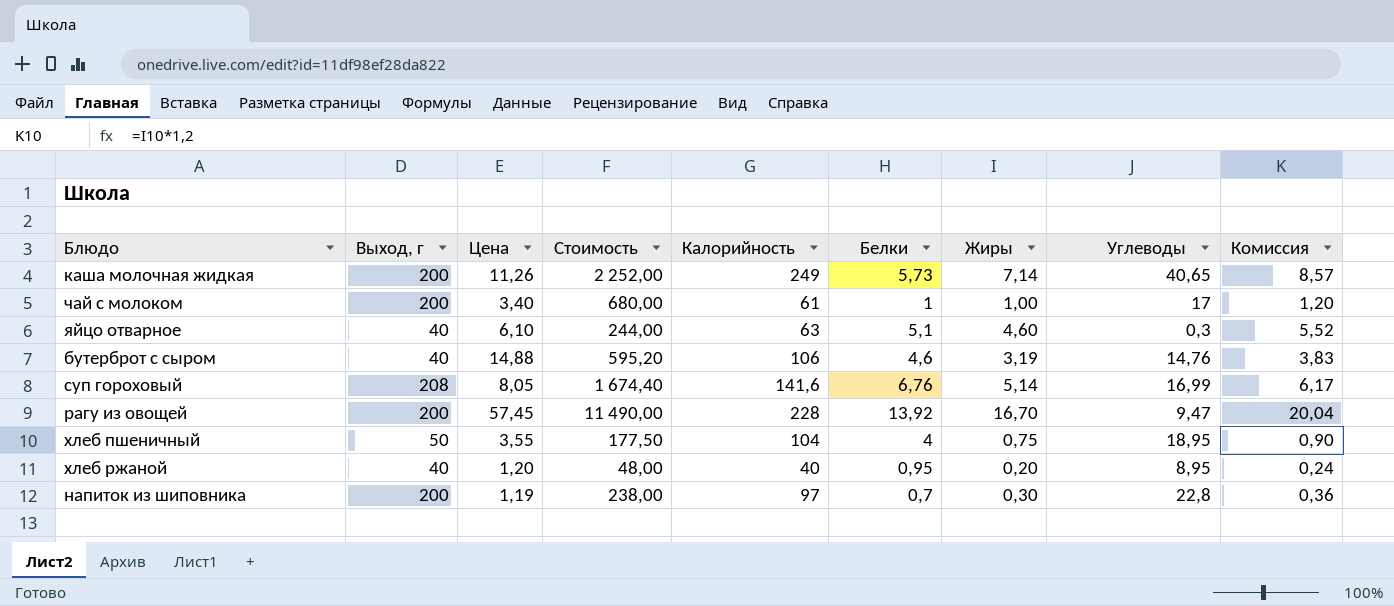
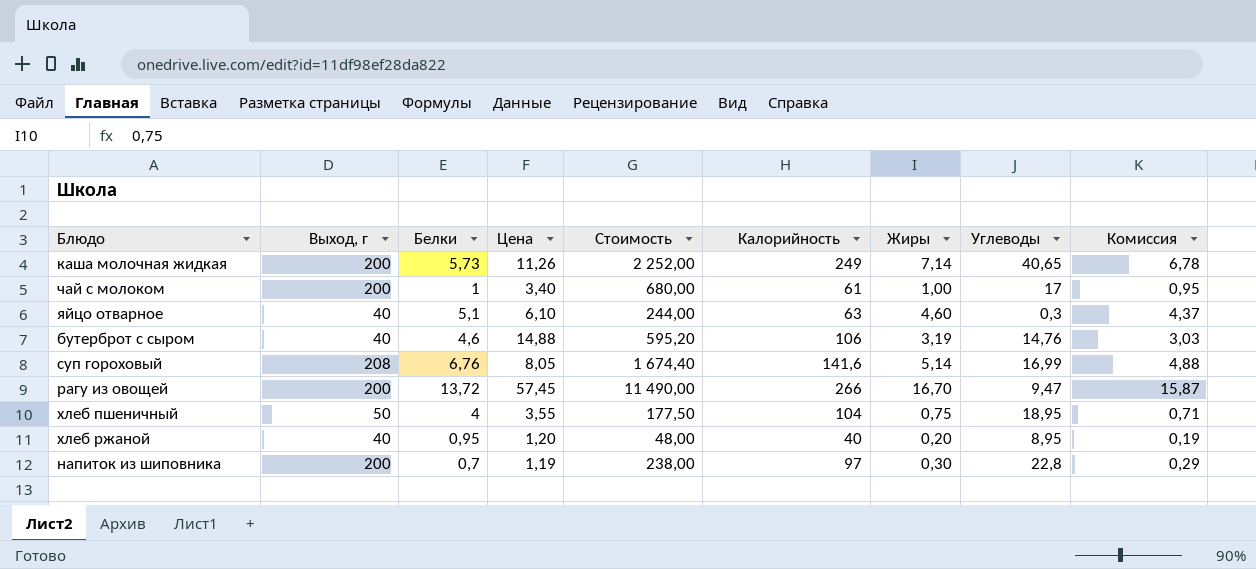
column Белки | position: 6 -> 3
column Комиссия | formula: [Жиры] * 1,2 -> [Жиры] * 0,95
рагу из овощей | Белки: 13,92 -> 13,72
рагу из овощей | Калорийность: 228 -> 266

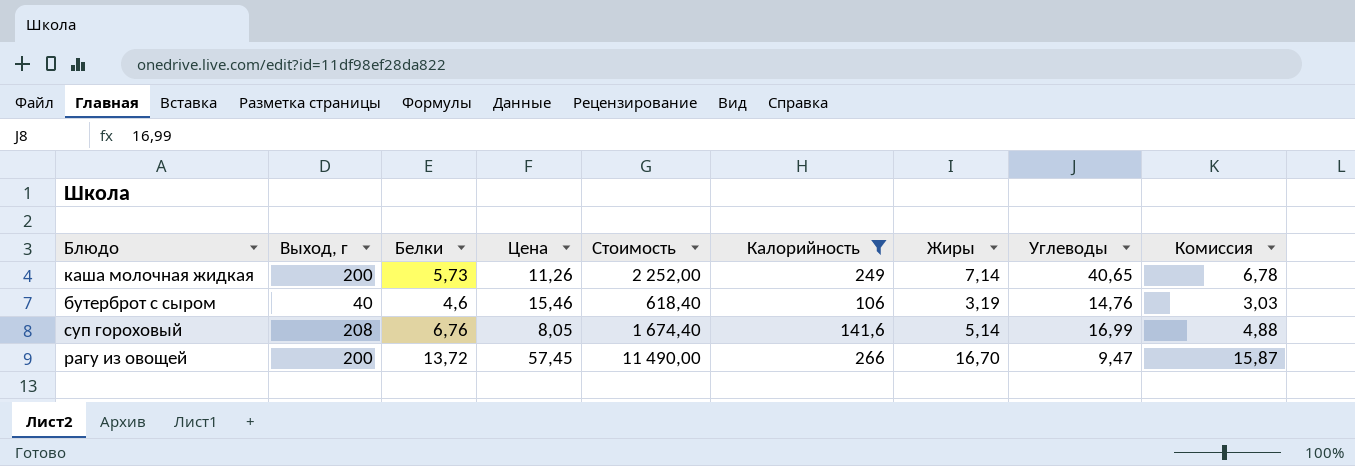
filter: none -> Калорийность >= 106
бутерброт с сыром | Цена: 14,88 -> 15,46
бутерброт с сыром | Стоимость: 595,20 -> 618,40

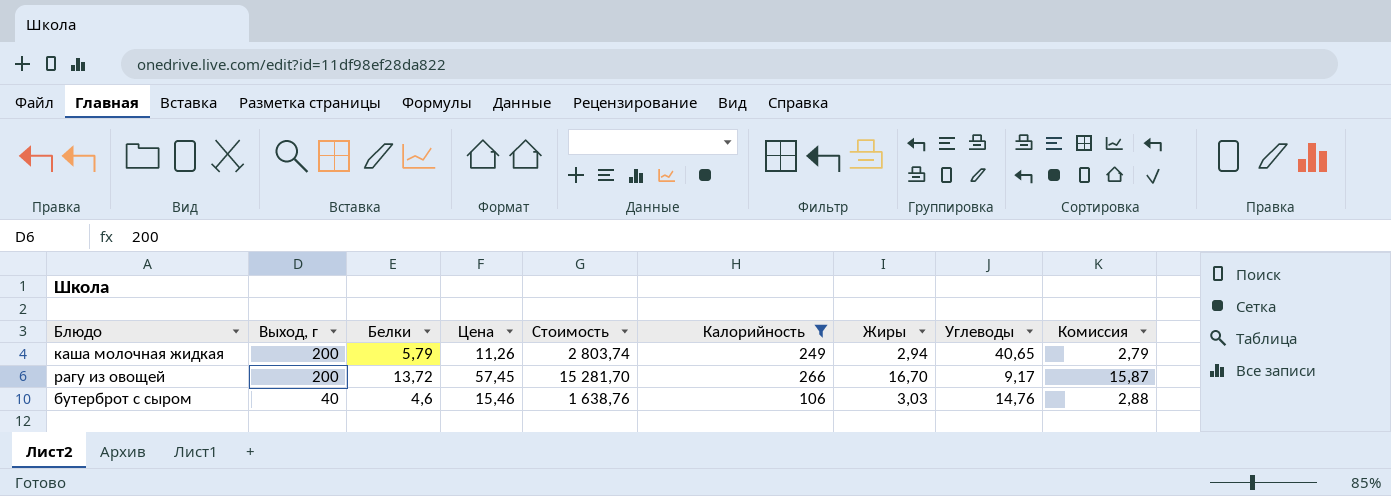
row order: none -> Выход, г descending
column Стоимость | formula: [Выход, г] * [Цена] -> [Цена] * [Калорийность]
row суп гороховый: 208 | 6,76 | 8,05 | 1 674,40 | 141,6 | 5,14 | 16,99 | 4,88 -> none
каша молочная жидкая | Белки: 5,73 -> 5,79
каша молочная жидкая | Жиры: 7,14 -> 2,94
каша молочная жидкая | Комиссия: 6,78 -> 2,79
рагу из овощей | Углеводы: 9,47 -> 9,17
бутерброт с сыром | Жиры: 3,19 -> 3,03
бутерброт с сыром | Комиссия: 3,03 -> 2,88

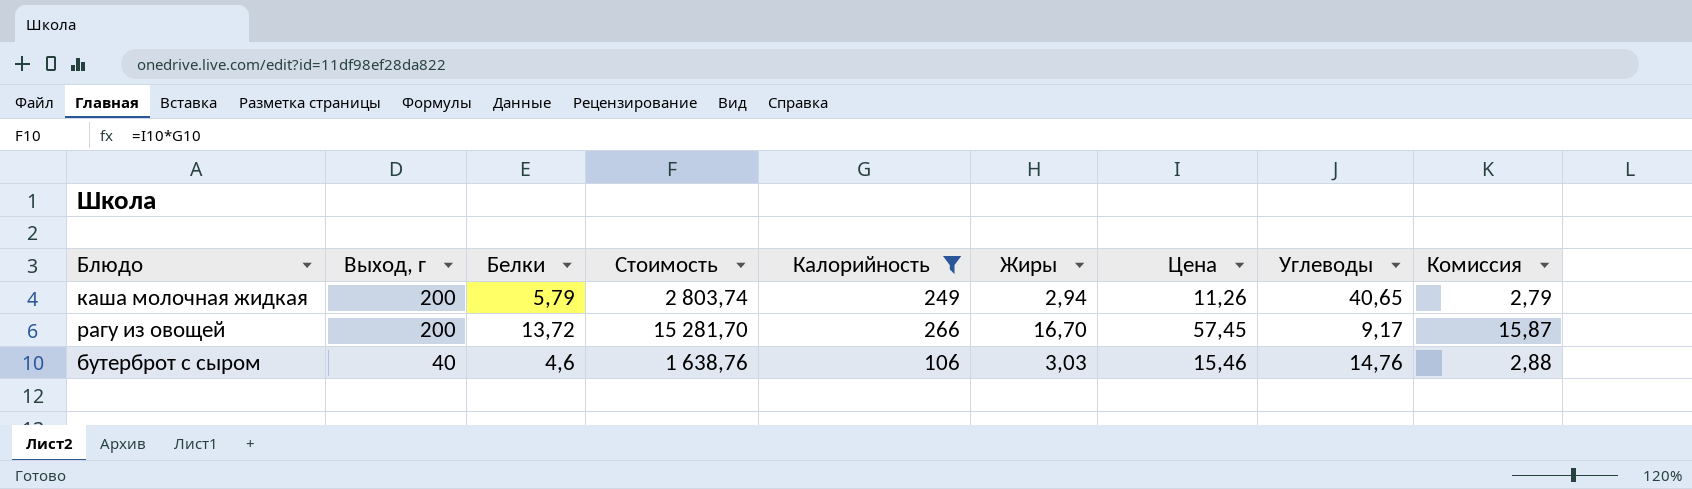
column Цена | position: 4 -> 7

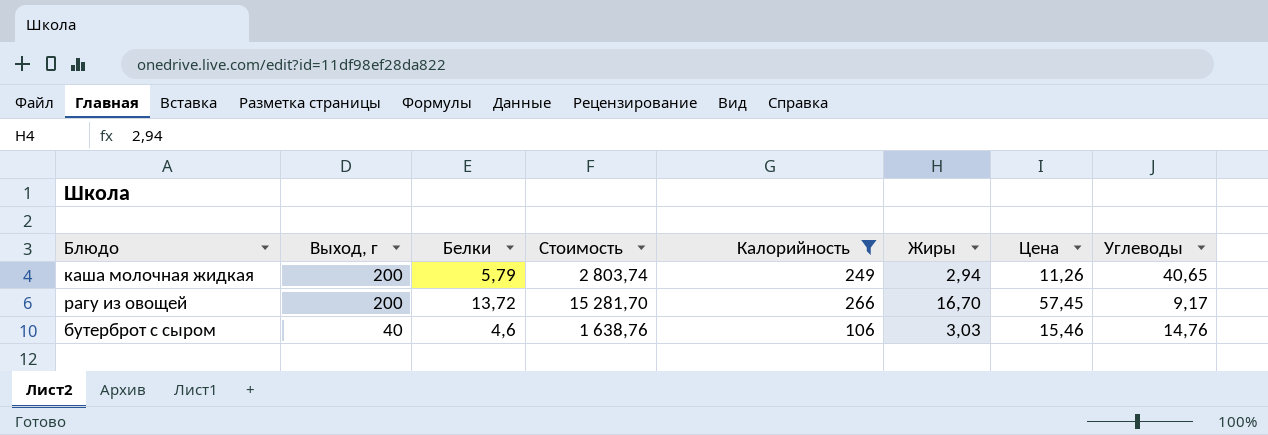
column Комиссия | formula: [Жиры] * 0,95 -> none

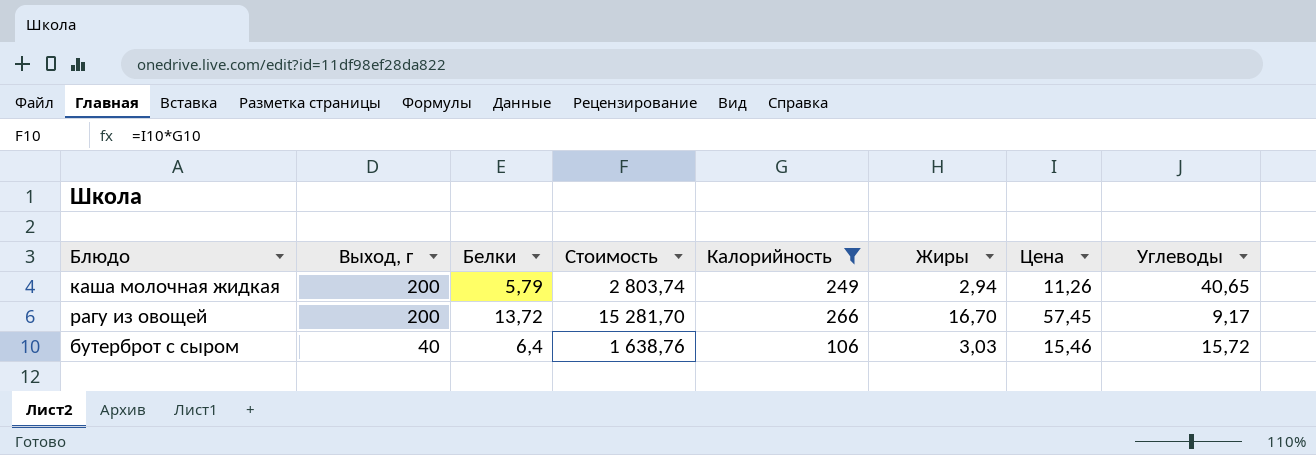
бутерброт с сыром | Белки: 4,6 -> 6,4
бутерброт с сыром | Углеводы: 14,76 -> 15,72

